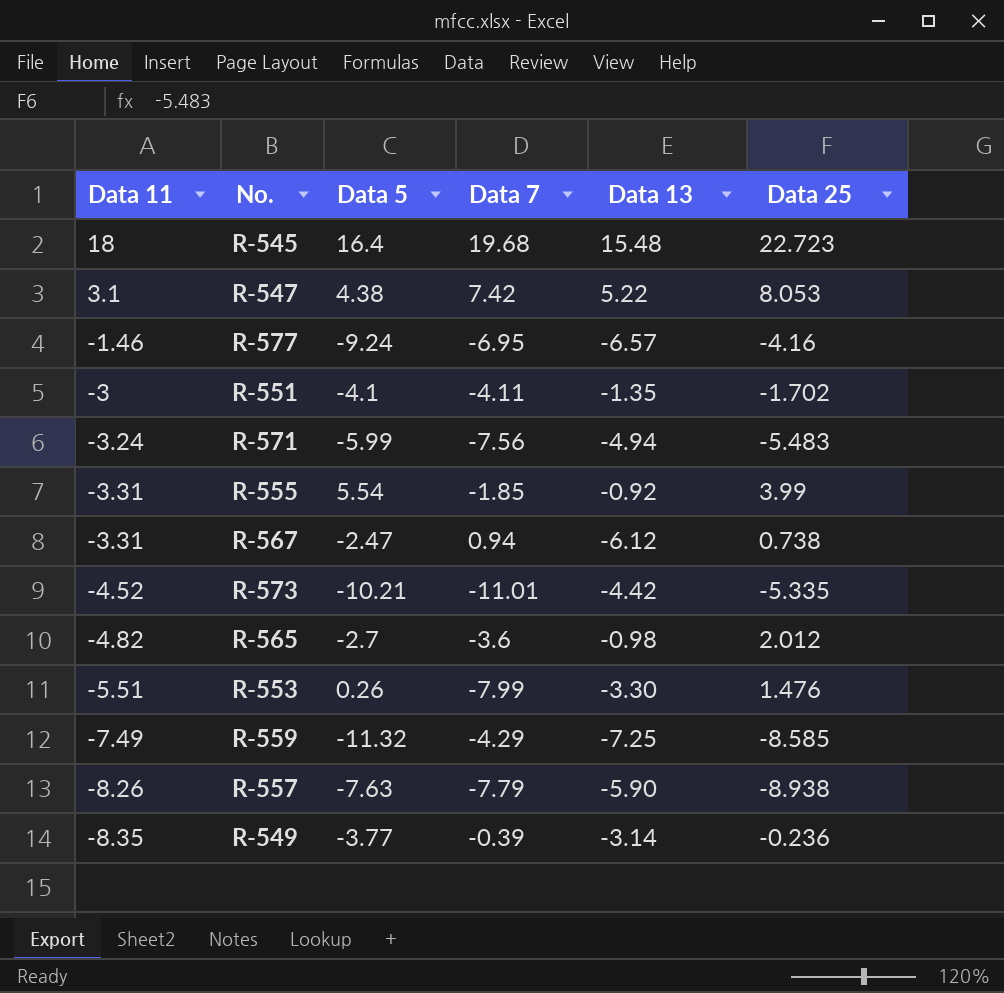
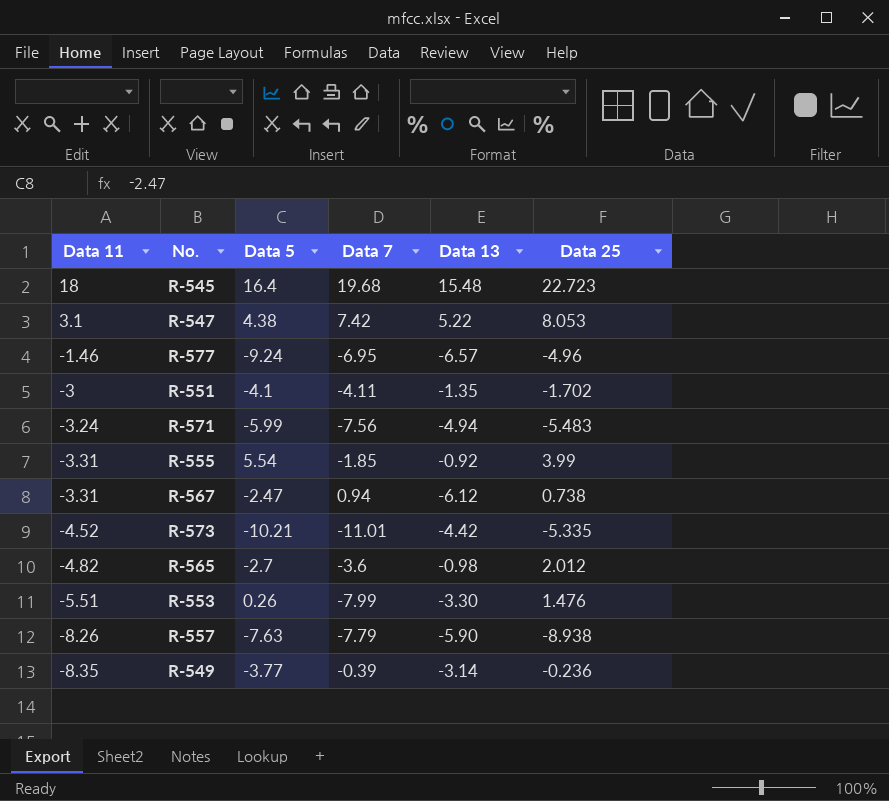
row R-559: -7.49 | -11.32 | -4.29 | -7.25 | -8.585 -> none
R-577 | Data 25: -4.16 -> -4.96

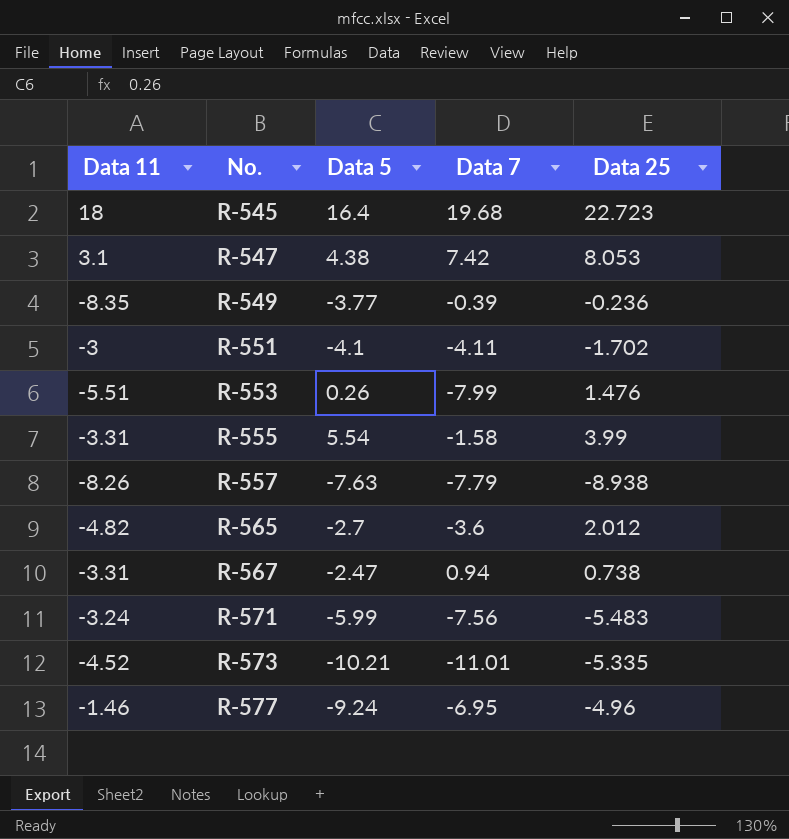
row order: Data 11 descending -> No. ascending
column Data 13 | position: 5 -> none
R-555 | Data 7: -1.85 -> -1.58

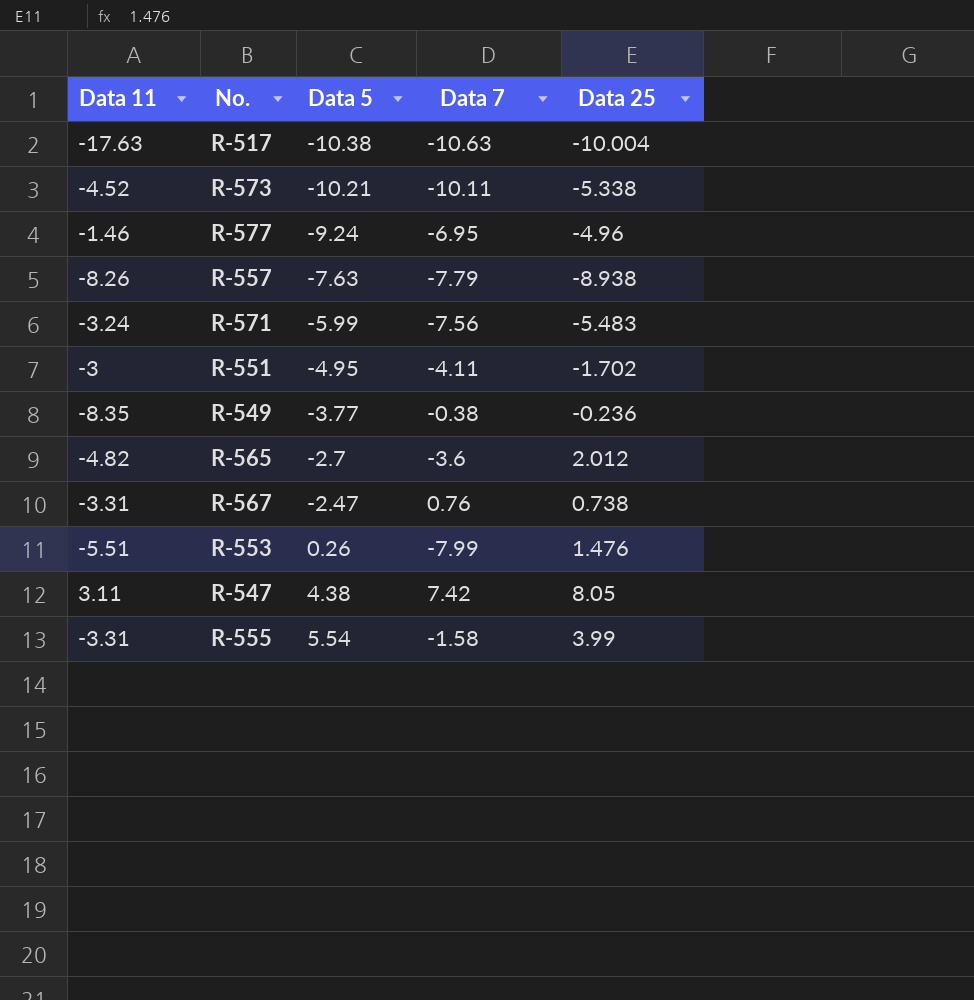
row order: No. ascending -> Data 5 ascending
row R-545: 18 | 16.4 | 19.68 | 22.723 -> none
row R-517: none -> -17.63 | -10.38 | -10.63 | -10.004
R-573 | Data 7: -11.01 -> -10.11
R-573 | Data 25: -5.335 -> -5.338
R-551 | Data 5: -4.1 -> -4.95
R-549 | Data 7: -0.39 -> -0.38
R-567 | Data 7: 0.94 -> 0.76
R-547 | Data 11: 3.1 -> 3.11
R-547 | Data 25: 8.053 -> 8.05

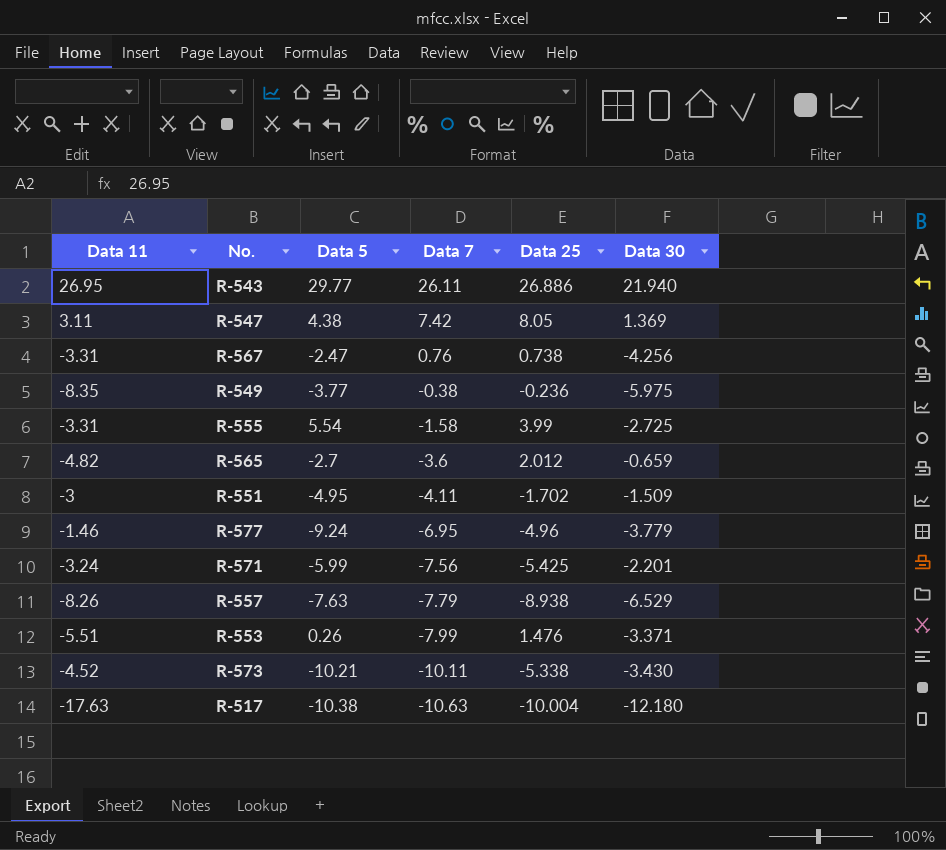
row order: Data 5 ascending -> Data 7 descending
column Data 30 | position: none -> 6
row R-543: none -> 26.95 | 29.77 | 26.11 | 26.886 | 21.940
R-571 | Data 25: -5.483 -> -5.425

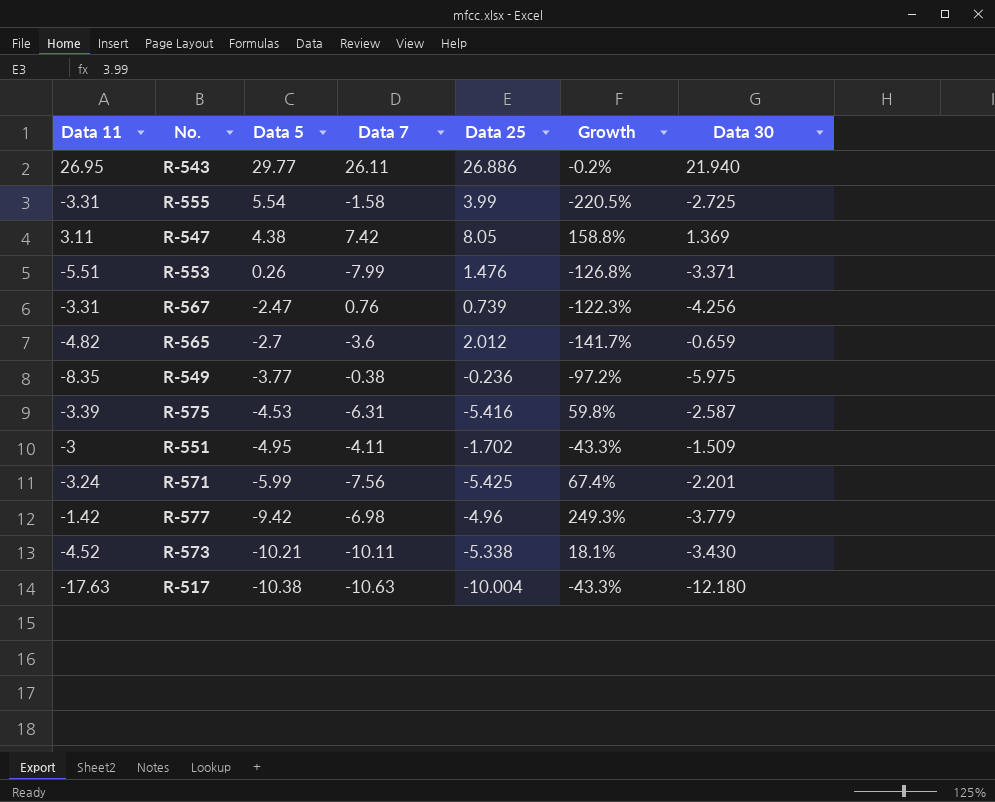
row order: Data 7 descending -> Data 5 descending
column Growth | formula: none -> ([Data 25] - [Data 11]) / [Data 11]
row R-557: -8.26 | -7.63 | -7.79 | -8.938 | -6.529 -> none
R-567 | Data 25: 0.738 -> 0.739
row R-575: none -> -3.39 | -4.53 | -6.31 | -5.416 | 59.8% | -2.587
R-577 | Data 11: -1.46 -> -1.42
R-577 | Data 5: -9.24 -> -9.42
R-577 | Data 7: -6.95 -> -6.98

